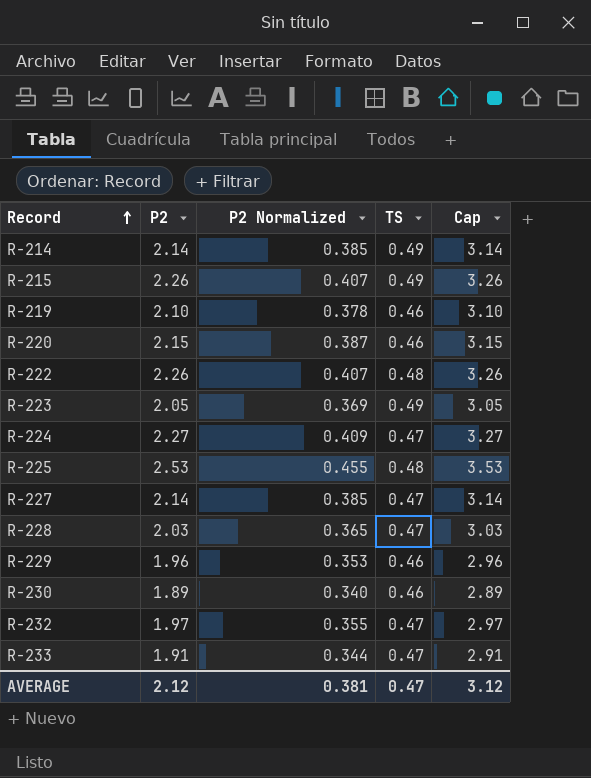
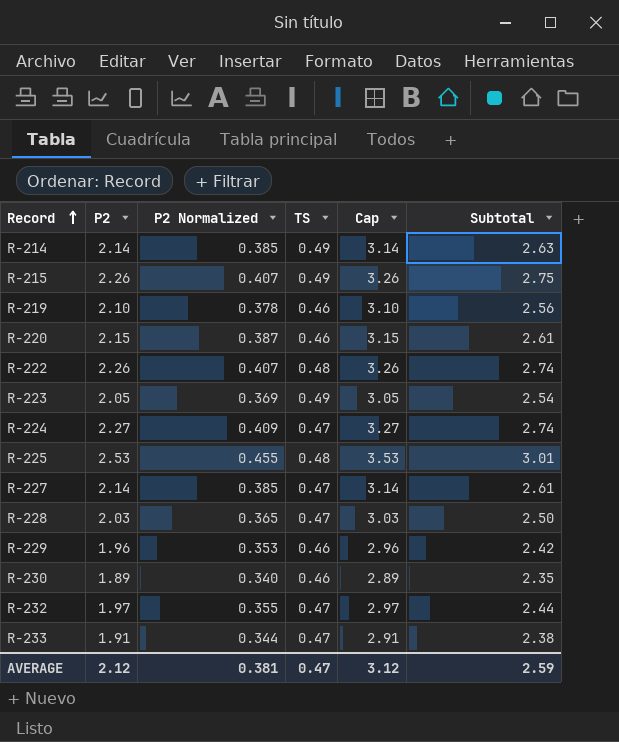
column Subtotal | formula: none -> [P2] + [TS]

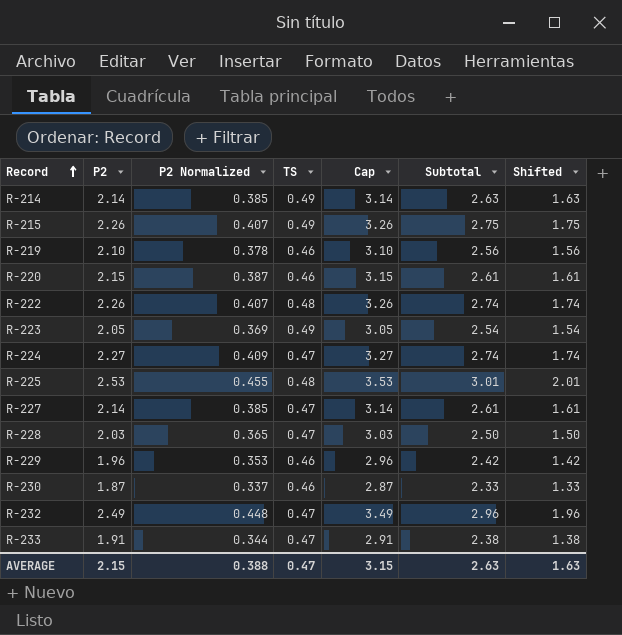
column Shifted | formula: none -> [Subtotal] - 1
R-230 | P2: 1.89 -> 1.87
R-230 | P2 Normalized: 0.340 -> 0.337
R-230 | Cap: 2.89 -> 2.87
R-230 | Subtotal: 2.35 -> 2.33
R-232 | P2: 1.97 -> 2.49
R-232 | P2 Normalized: 0.355 -> 0.448
R-232 | Cap: 2.97 -> 3.49
R-232 | Subtotal: 2.44 -> 2.96
AVERAGE | P2: 2.12 -> 2.15
AVERAGE | P2 Normalized: 0.381 -> 0.388
AVERAGE | Cap: 3.12 -> 3.15
AVERAGE | Subtotal: 2.59 -> 2.63

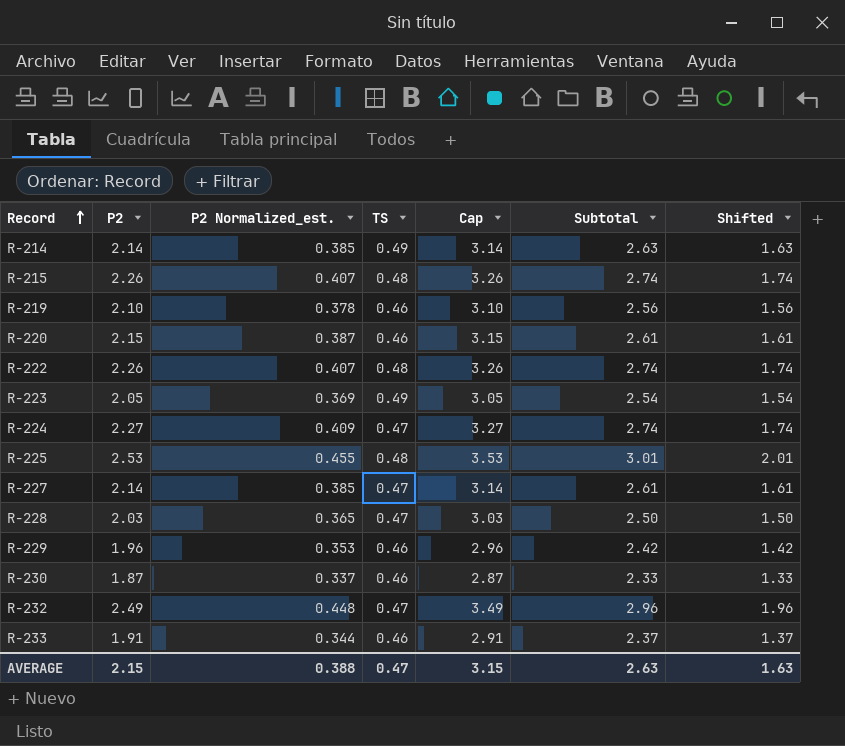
column name: P2 Normalized -> P2 Normalized_est.
R-215 | TS: 0.49 -> 0.48
R-215 | Subtotal: 2.75 -> 2.74
R-215 | Shifted: 1.75 -> 1.74
R-233 | TS: 0.47 -> 0.46
R-233 | Subtotal: 2.38 -> 2.37
R-233 | Shifted: 1.38 -> 1.37

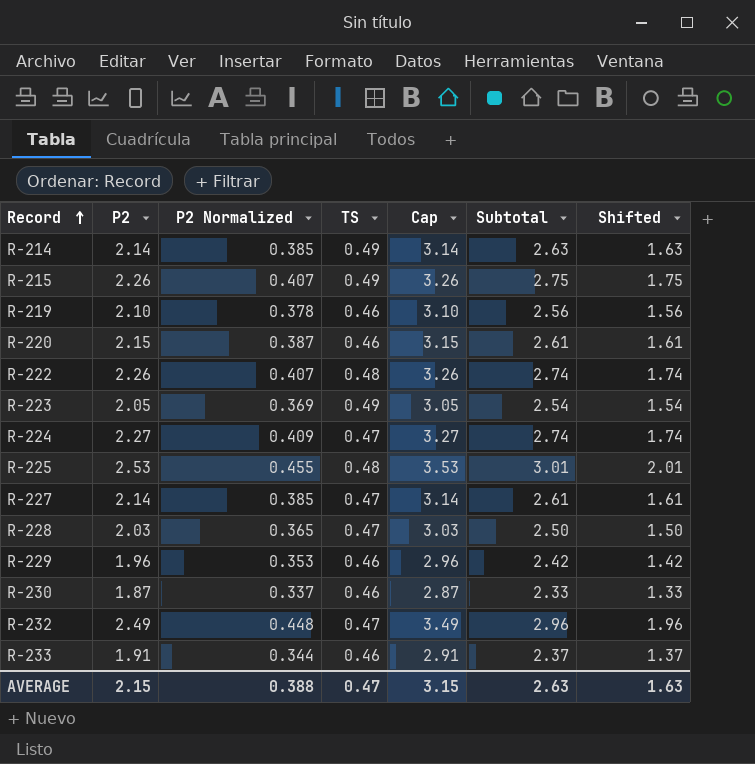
column name: P2 Normalized_est. -> P2 Normalized
R-215 | TS: 0.48 -> 0.49
R-215 | Subtotal: 2.74 -> 2.75
R-215 | Shifted: 1.74 -> 1.75

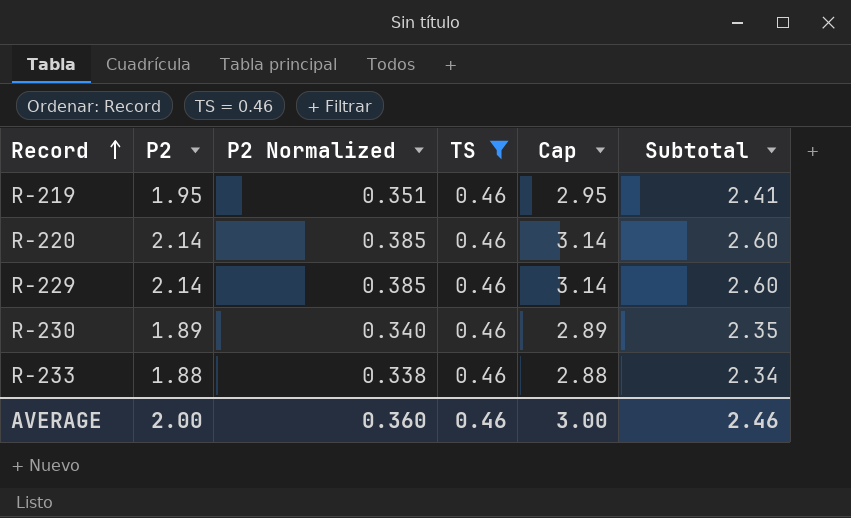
filter: none -> TS = 0.46
column Shifted | formula: [Subtotal] - 1 -> none
R-219 | P2: 2.10 -> 1.95
R-219 | P2 Normalized: 0.378 -> 0.351
R-219 | Cap: 3.10 -> 2.95
R-219 | Subtotal: 2.56 -> 2.41
R-220 | P2: 2.15 -> 2.14
R-220 | P2 Normalized: 0.387 -> 0.385
R-220 | Cap: 3.15 -> 3.14
R-220 | Subtotal: 2.61 -> 2.60
R-229 | P2: 1.96 -> 2.14
R-229 | P2 Normalized: 0.353 -> 0.385
R-229 | Cap: 2.96 -> 3.14
R-229 | Subtotal: 2.42 -> 2.60
R-230 | P2: 1.87 -> 1.89
R-230 | P2 Normalized: 0.337 -> 0.340
R-230 | Cap: 2.87 -> 2.89
R-230 | Subtotal: 2.33 -> 2.35
R-233 | P2: 1.91 -> 1.88
R-233 | P2 Normalized: 0.344 -> 0.338
R-233 | Cap: 2.91 -> 2.88
R-233 | Subtotal: 2.37 -> 2.34
AVERAGE | P2: 2.15 -> 2.00
AVERAGE | P2 Normalized: 0.388 -> 0.360
AVERAGE | TS: 0.47 -> 0.46
AVERAGE | Cap: 3.15 -> 3.00
AVERAGE | Subtotal: 2.63 -> 2.46

